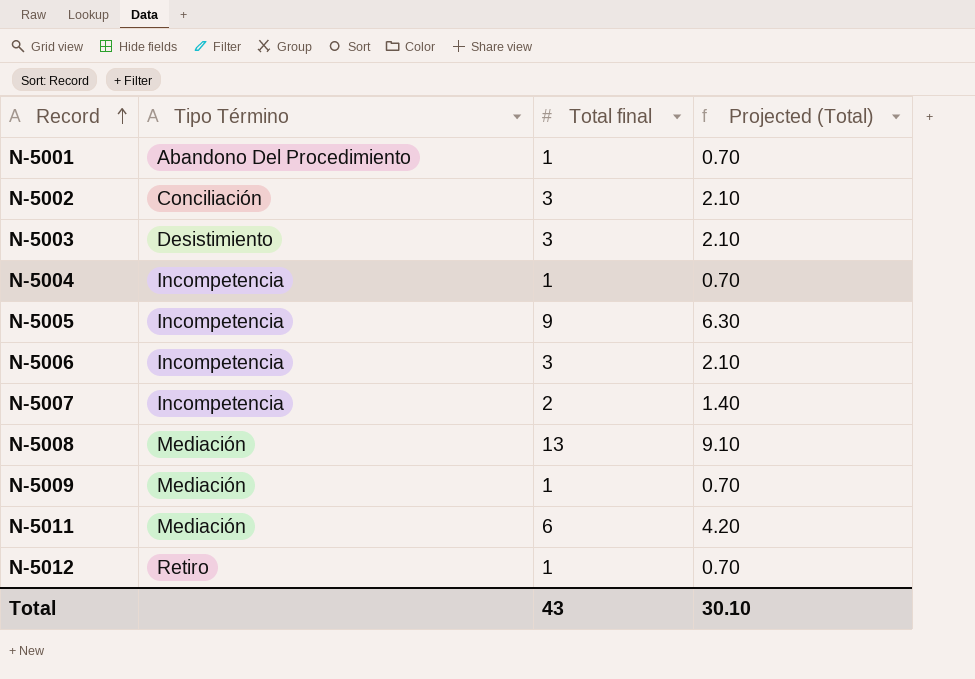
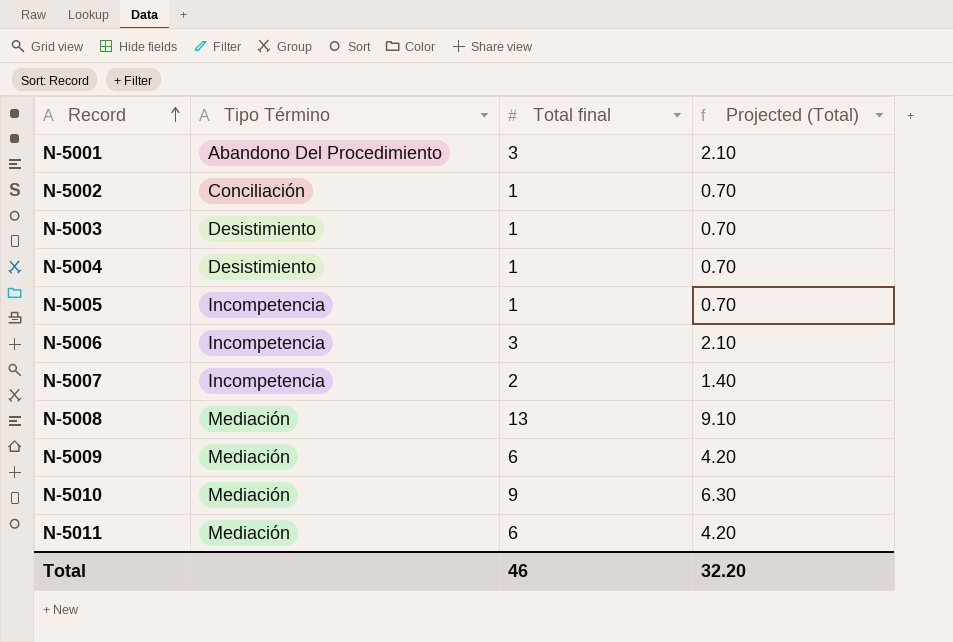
row N-5012: Retiro | 1 | 0.70 -> none
N-5001 | Total final: 1 -> 3
N-5001 | Projected (Total): 0.70 -> 2.10
N-5002 | Total final: 3 -> 1
N-5002 | Projected (Total): 2.10 -> 0.70
N-5003 | Total final: 3 -> 1
N-5003 | Projected (Total): 2.10 -> 0.70
N-5004 | Tipo Término: Incompetencia -> Desistimiento
N-5005 | Total final: 9 -> 1
N-5005 | Projected (Total): 6.30 -> 0.70
N-5009 | Total final: 1 -> 6
N-5009 | Projected (Total): 0.70 -> 4.20
row N-5010: none -> Mediación | 9 | 6.30
Total | Total final: 43 -> 46
Total | Projected (Total): 30.10 -> 32.20

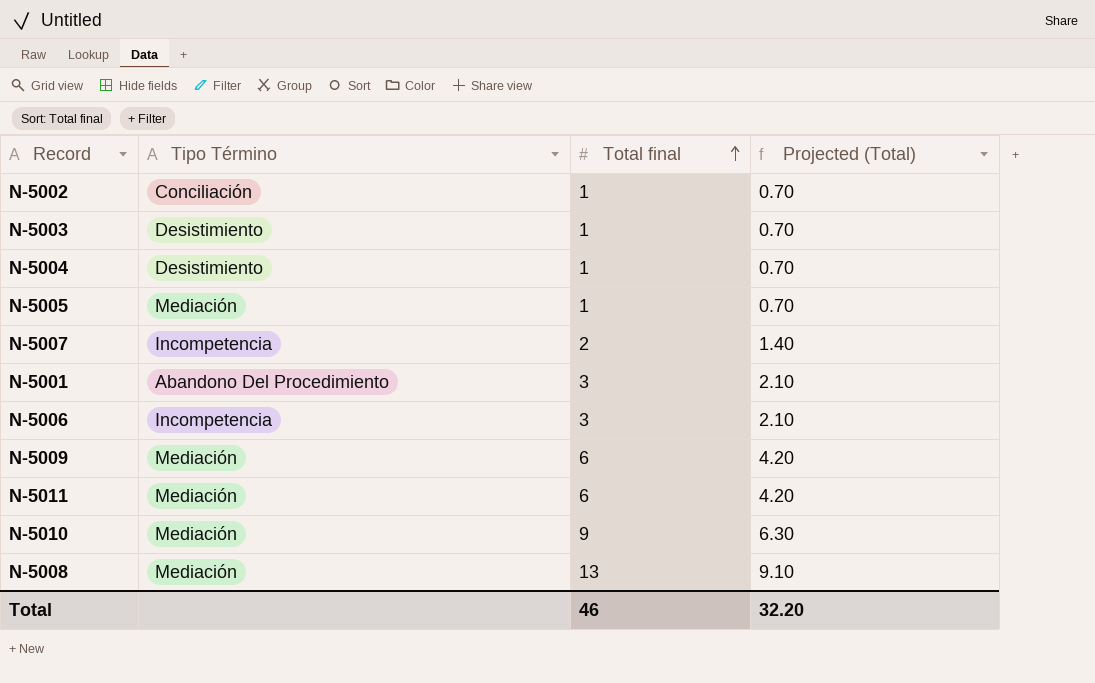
row order: Record ascending -> Total final ascending
N-5005 | Tipo Término: Incompetencia -> Mediación

